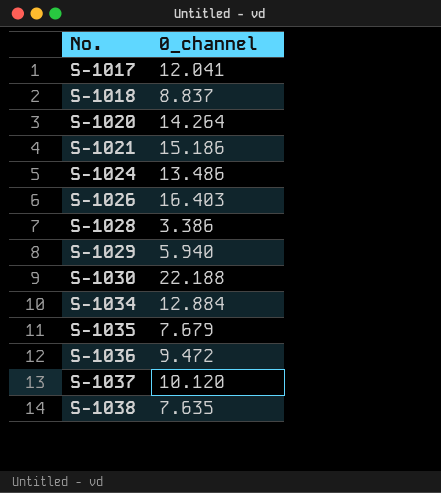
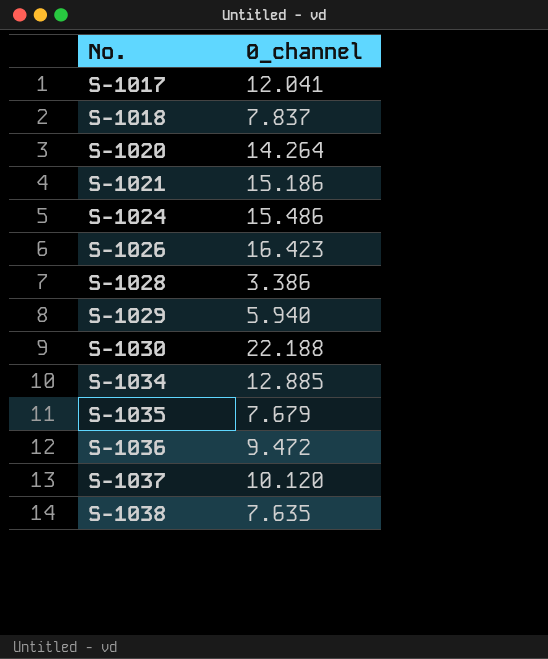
S-1018 | 0_channel: 8.837 -> 7.837
S-1024 | 0_channel: 13.486 -> 15.486
S-1026 | 0_channel: 16.403 -> 16.423
S-1034 | 0_channel: 12.884 -> 12.885

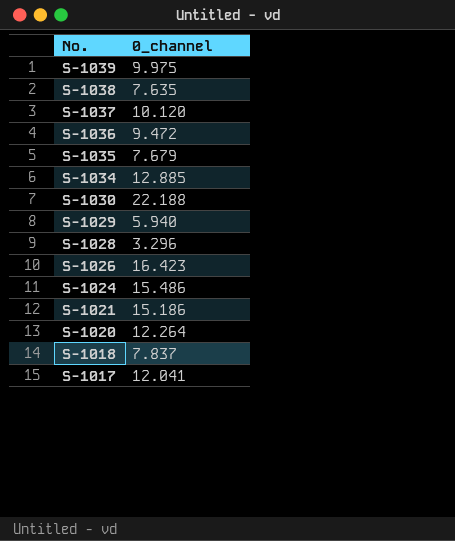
row order: No. ascending -> No. descending
row S-1039: none -> 9.975
S-1028 | 0_channel: 3.386 -> 3.296
S-1020 | 0_channel: 14.264 -> 12.264

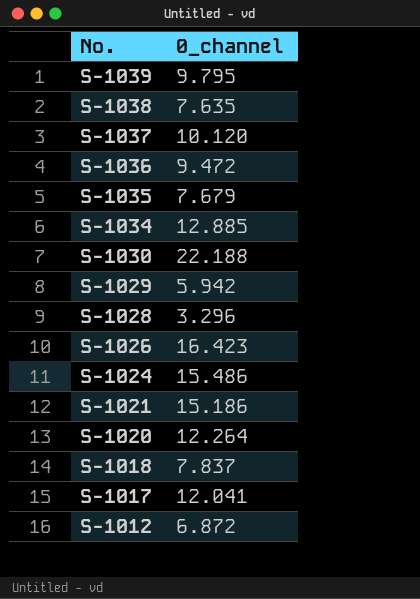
S-1039 | 0_channel: 9.975 -> 9.795
S-1029 | 0_channel: 5.940 -> 5.942
row S-1012: none -> 6.872

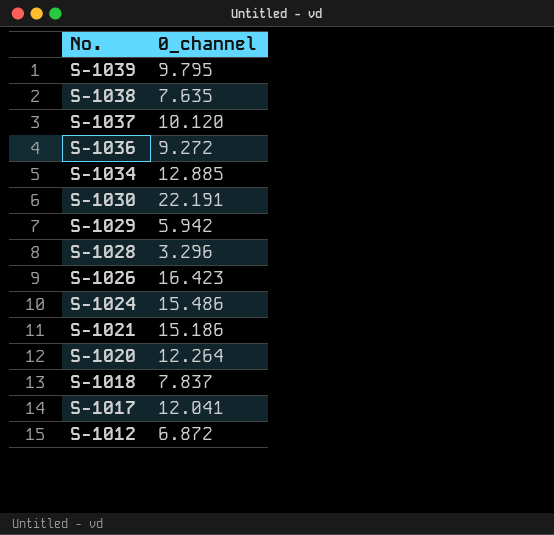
row S-1035: 7.679 -> none
S-1036 | 0_channel: 9.472 -> 9.272
S-1030 | 0_channel: 22.188 -> 22.191

